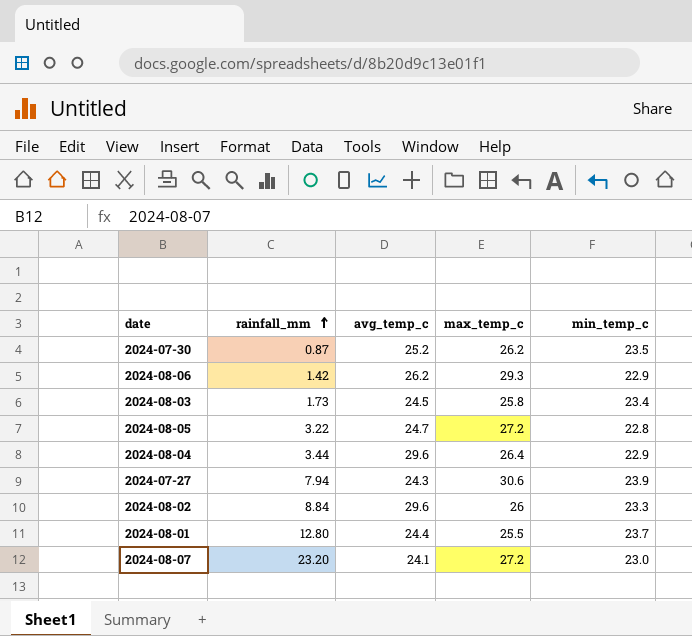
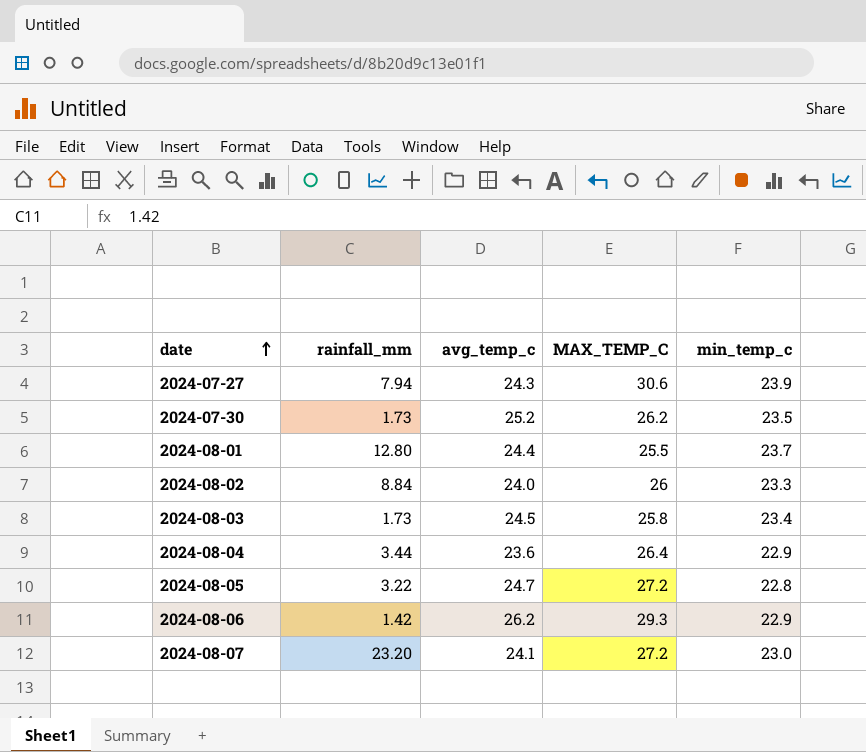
row order: rainfall_mm ascending -> date ascending
column name: max_temp_c -> MAX_TEMP_C
2024-07-30 | rainfall_mm: 0.87 -> 1.73
2024-08-02 | avg_temp_c: 29.6 -> 24.0
2024-08-04 | avg_temp_c: 29.6 -> 23.6

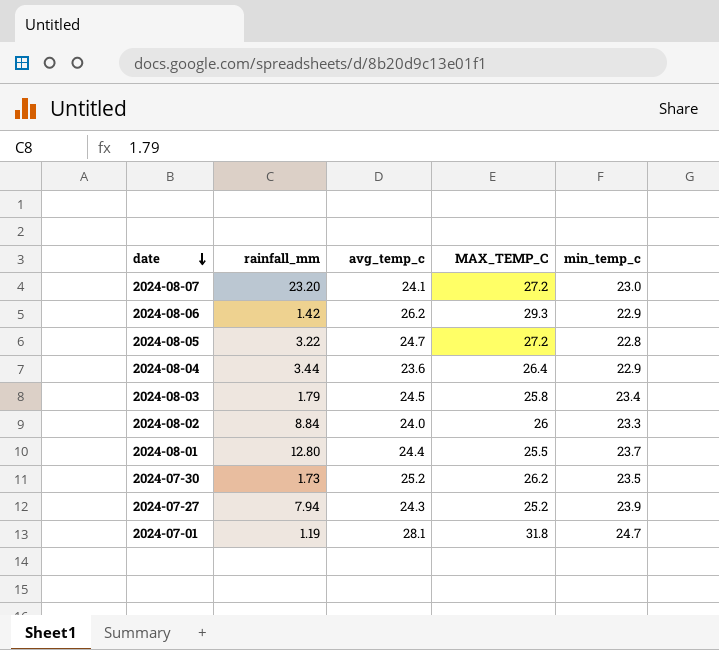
row order: date ascending -> date descending
2024-08-03 | rainfall_mm: 1.73 -> 1.79
2024-07-27 | MAX_TEMP_C: 30.6 -> 25.2
row 2024-07-01: none -> 1.19 | 28.1 | 31.8 | 24.7

